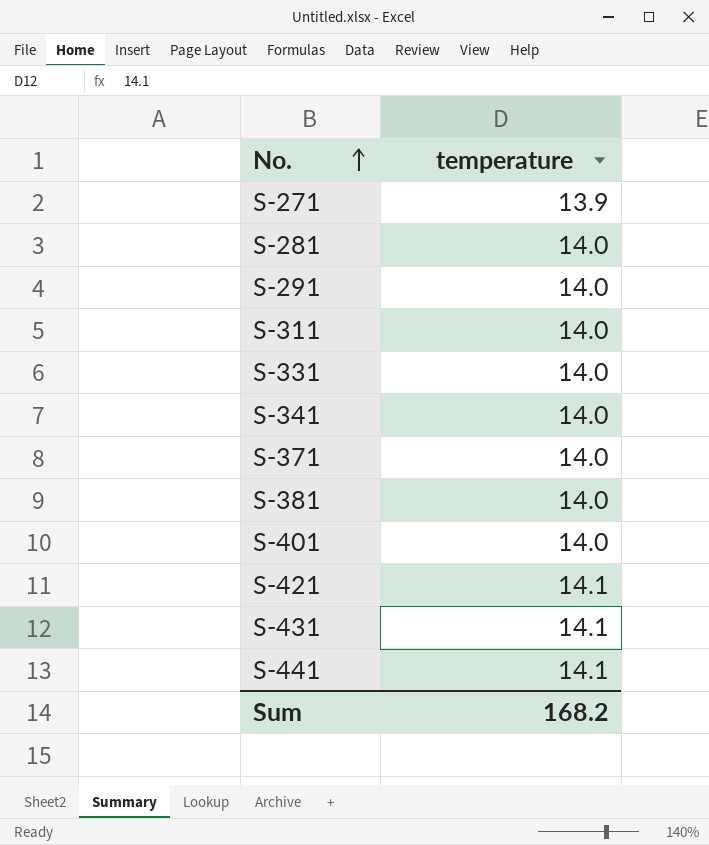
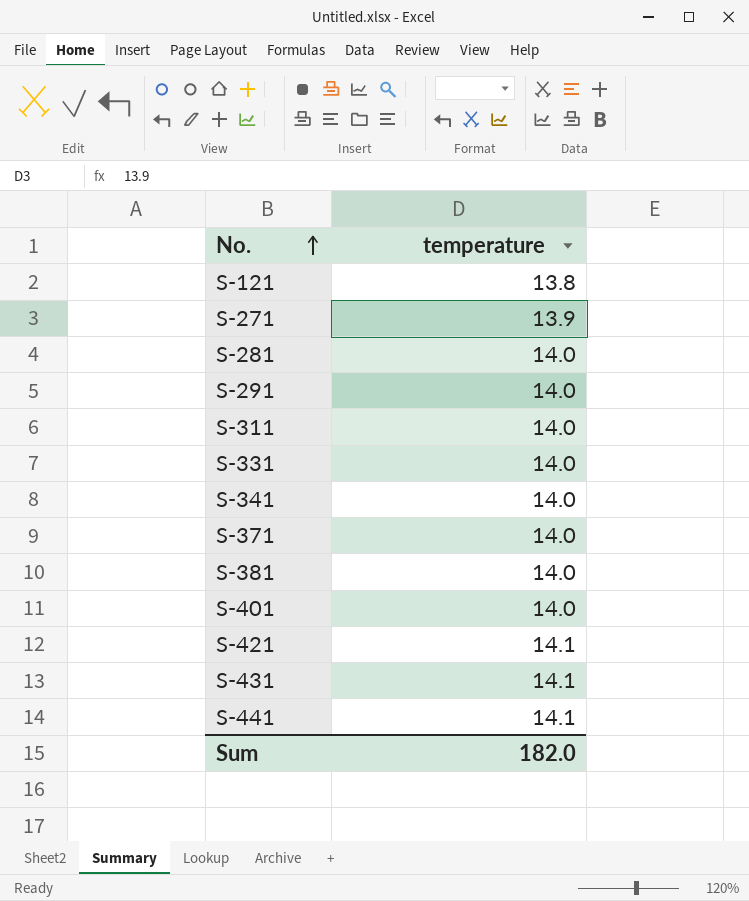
row S-121: none -> 13.8
Sum | temperature: 168.2 -> 182.0

